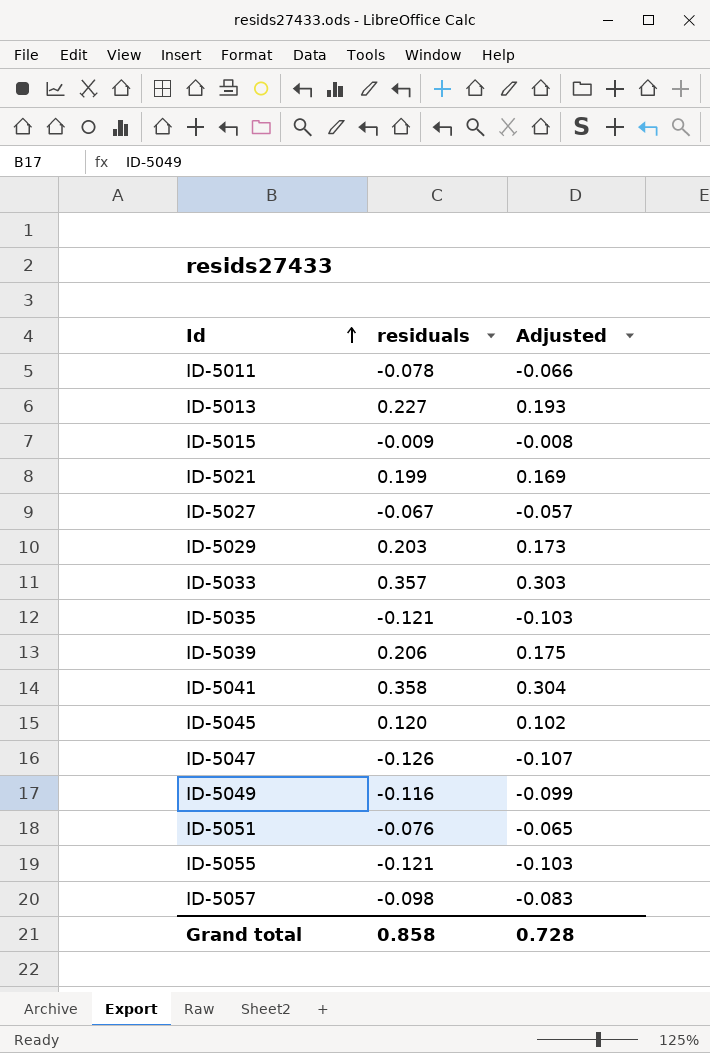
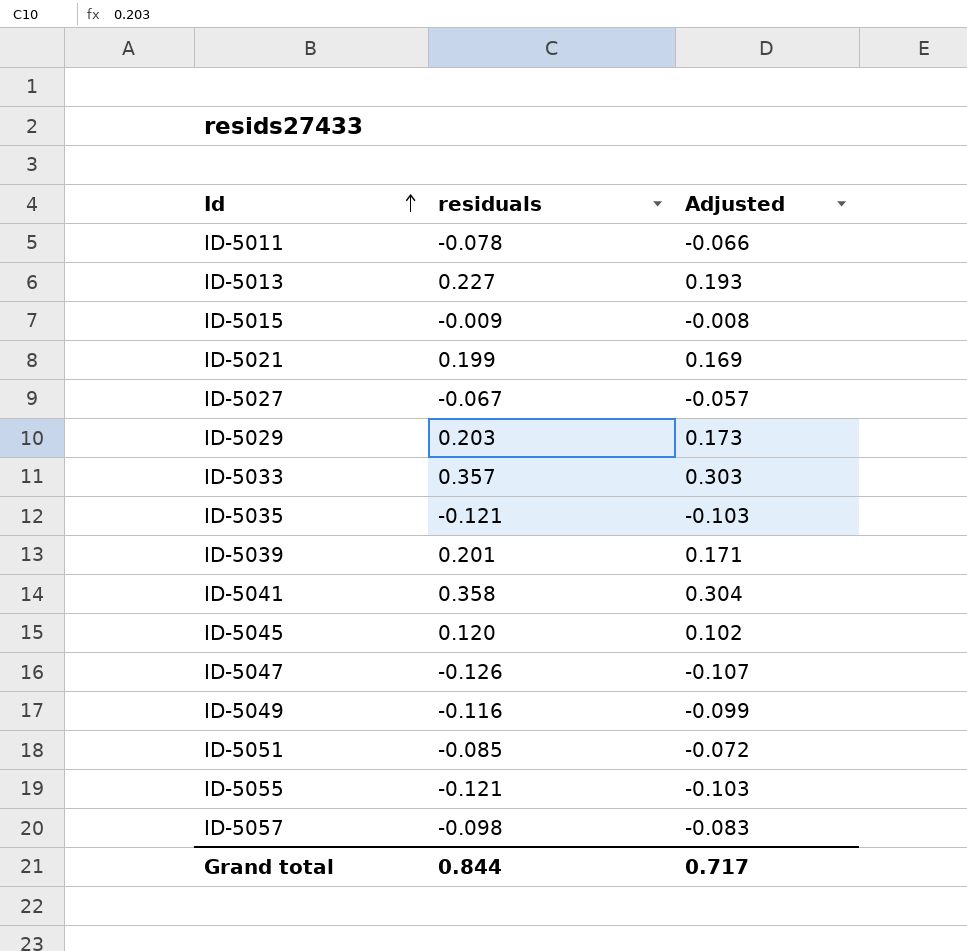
ID-5039 | residuals: 0.206 -> 0.201
ID-5039 | Adjusted: 0.175 -> 0.171
ID-5051 | residuals: -0.076 -> -0.085
ID-5051 | Adjusted: -0.065 -> -0.072
Grand total | residuals: 0.858 -> 0.844
Grand total | Adjusted: 0.728 -> 0.717

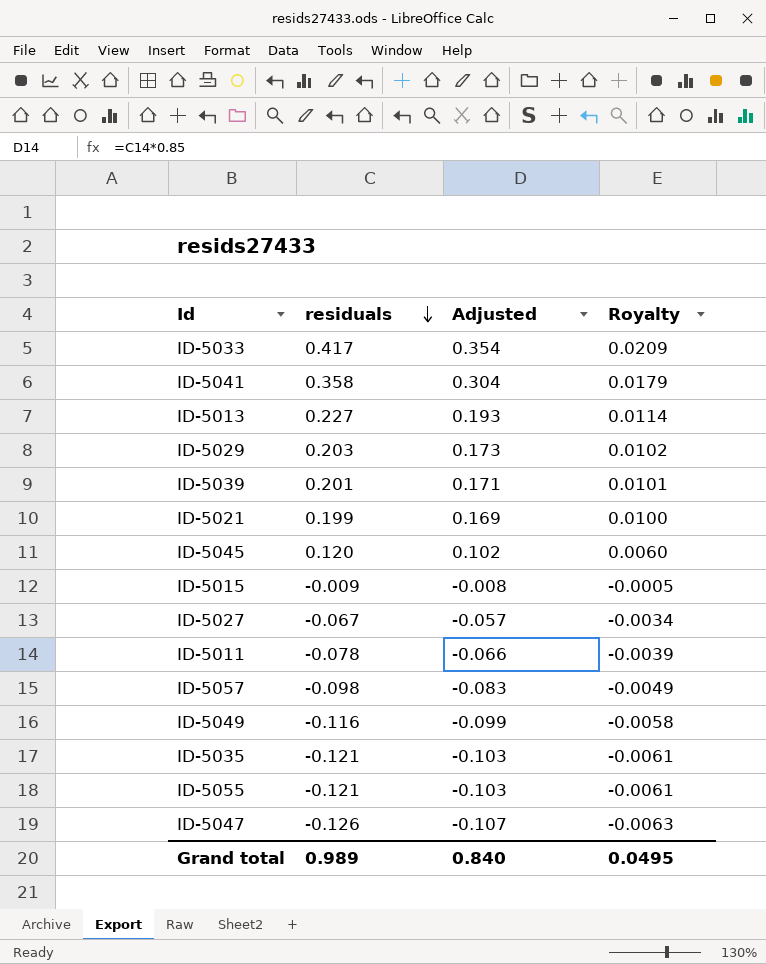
row order: Id ascending -> residuals descending
column Royalty | formula: none -> [residuals] * 0.05
row ID-5051: -0.085 | -0.072 -> none
ID-5033 | residuals: 0.357 -> 0.417
ID-5033 | Adjusted: 0.303 -> 0.354
Grand total | residuals: 0.844 -> 0.989
Grand total | Adjusted: 0.717 -> 0.840

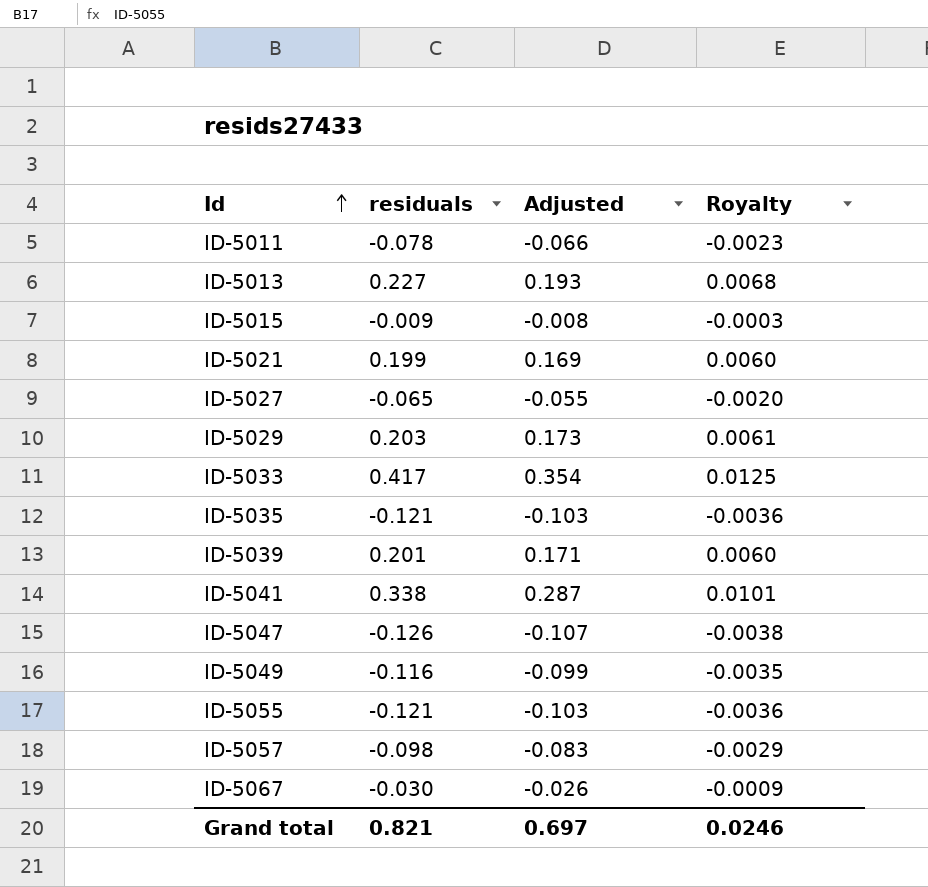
row order: residuals descending -> Id ascending
column Royalty | formula: [residuals] * 0.05 -> [residuals] * 0.03
row ID-5045: 0.120 | 0.102 | 0.0060 -> none
ID-5027 | residuals: -0.067 -> -0.065
ID-5027 | Adjusted: -0.057 -> -0.055
ID-5041 | residuals: 0.358 -> 0.338
ID-5041 | Adjusted: 0.304 -> 0.287
row ID-5067: none -> -0.030 | -0.026 | -0.0009
Grand total | residuals: 0.989 -> 0.821
Grand total | Adjusted: 0.840 -> 0.697
Grand total | Royalty: 0.0495 -> 0.0246

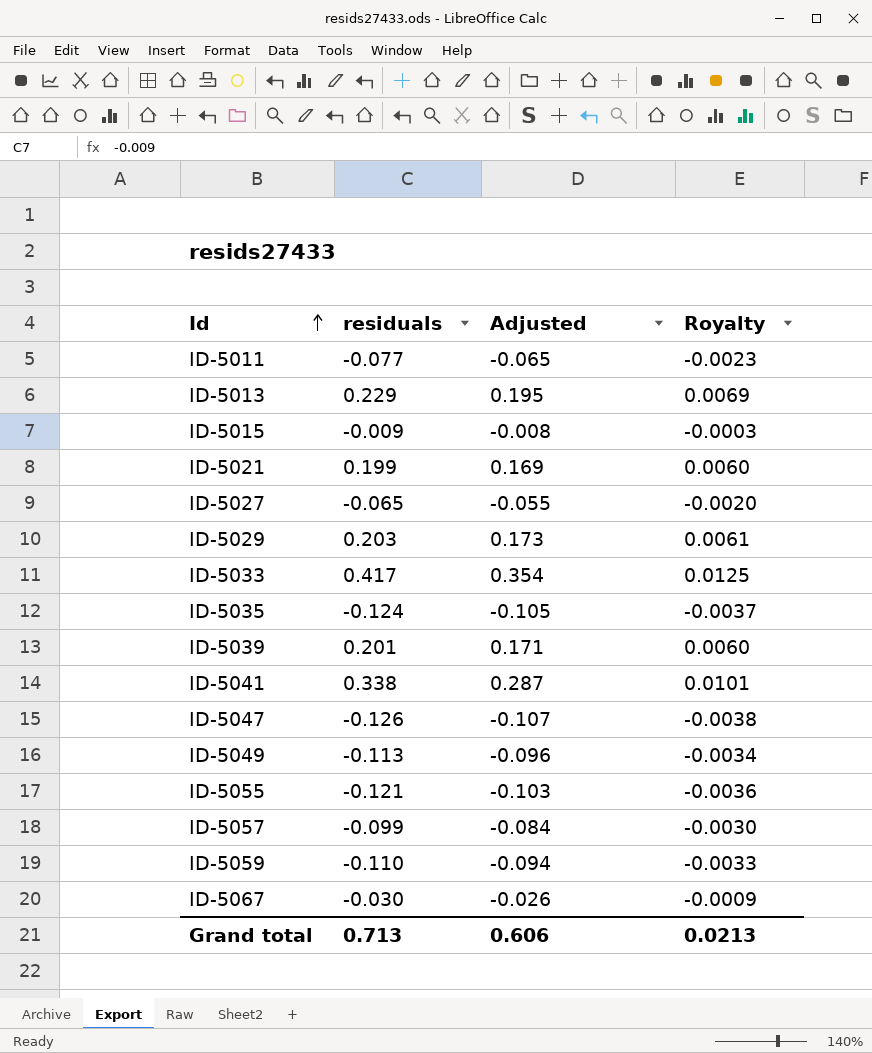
ID-5011 | residuals: -0.078 -> -0.077
ID-5011 | Adjusted: -0.066 -> -0.065
ID-5013 | residuals: 0.227 -> 0.229
ID-5013 | Adjusted: 0.193 -> 0.195
ID-5013 | Royalty: 0.0068 -> 0.0069
ID-5035 | residuals: -0.121 -> -0.124
ID-5035 | Adjusted: -0.103 -> -0.105
ID-5035 | Royalty: -0.0036 -> -0.0037
ID-5049 | residuals: -0.116 -> -0.113
ID-5049 | Adjusted: -0.099 -> -0.096
ID-5049 | Royalty: -0.0035 -> -0.0034
ID-5057 | residuals: -0.098 -> -0.099
ID-5057 | Adjusted: -0.083 -> -0.084
ID-5057 | Royalty: -0.0029 -> -0.0030
row ID-5059: none -> -0.110 | -0.094 | -0.0033
Grand total | residuals: 0.821 -> 0.713
Grand total | Adjusted: 0.697 -> 0.606
Grand total | Royalty: 0.0246 -> 0.0213

